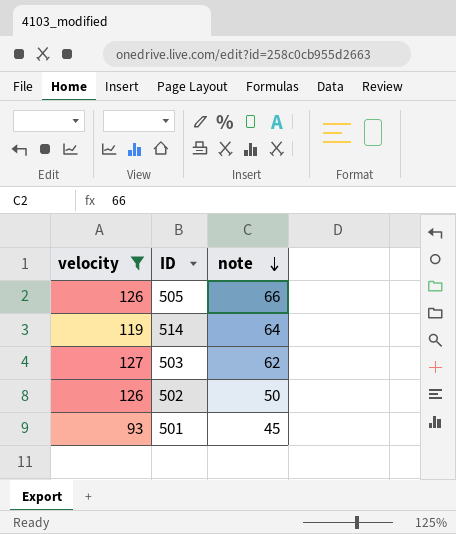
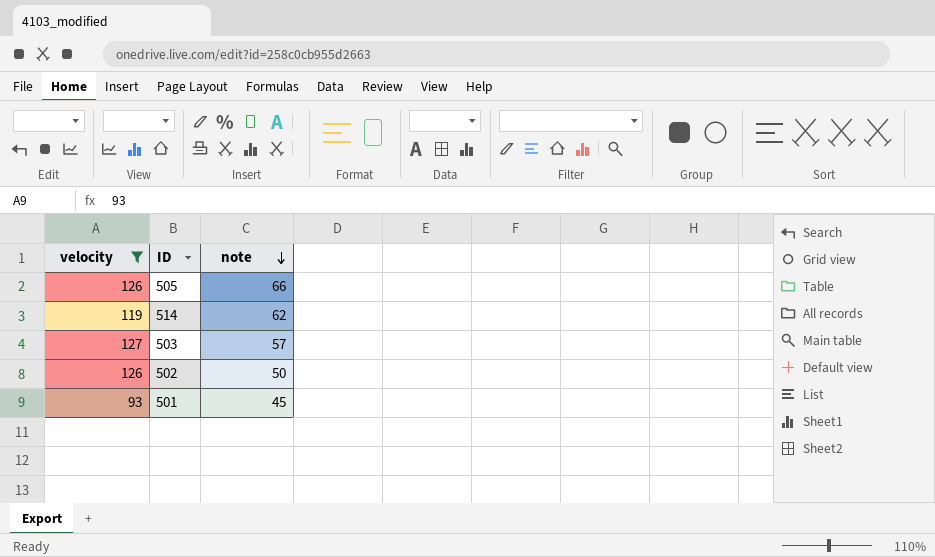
514 | note: 64 -> 62
503 | note: 62 -> 57

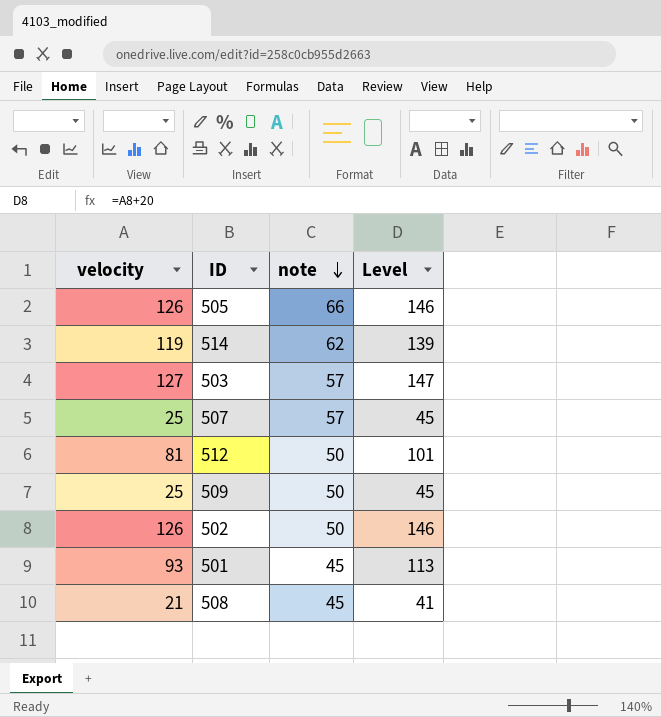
filter: velocity >= 93 -> none
column Level | formula: none -> [velocity] + 20

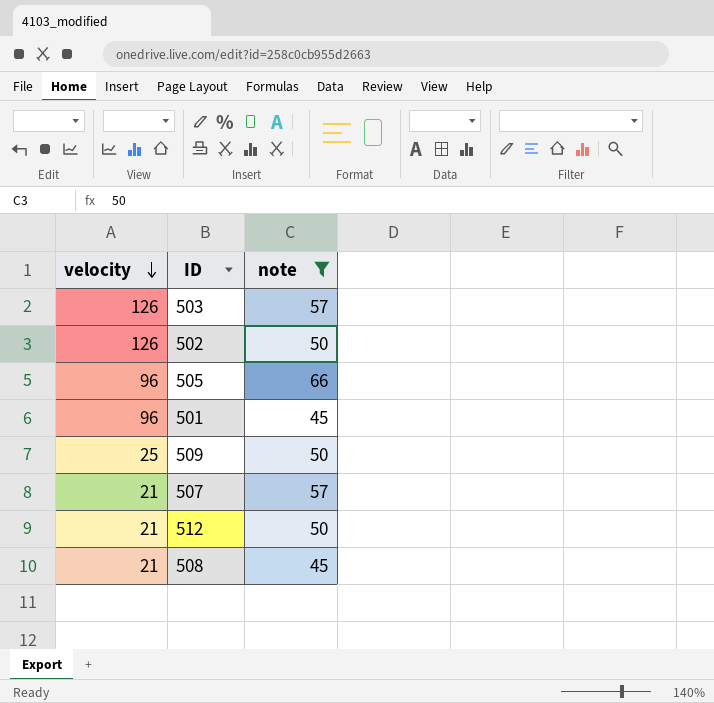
filter: none -> note != 62
row order: note descending -> velocity descending
column Level | formula: [velocity] + 20 -> none
503 | velocity: 127 -> 126
505 | velocity: 126 -> 96
501 | velocity: 93 -> 96
507 | velocity: 25 -> 21
512 | velocity: 81 -> 21

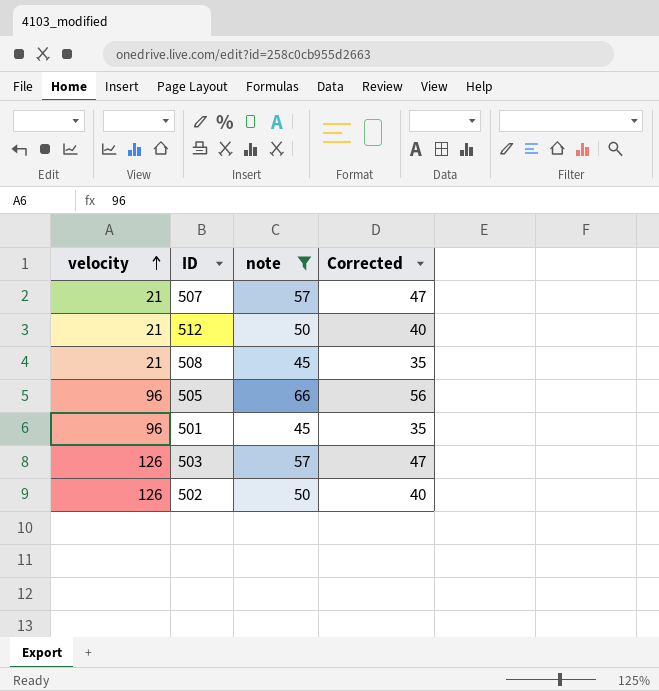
row order: velocity descending -> velocity ascending
column Corrected | formula: none -> [note] - 10
row 509: 25 | 50 -> none

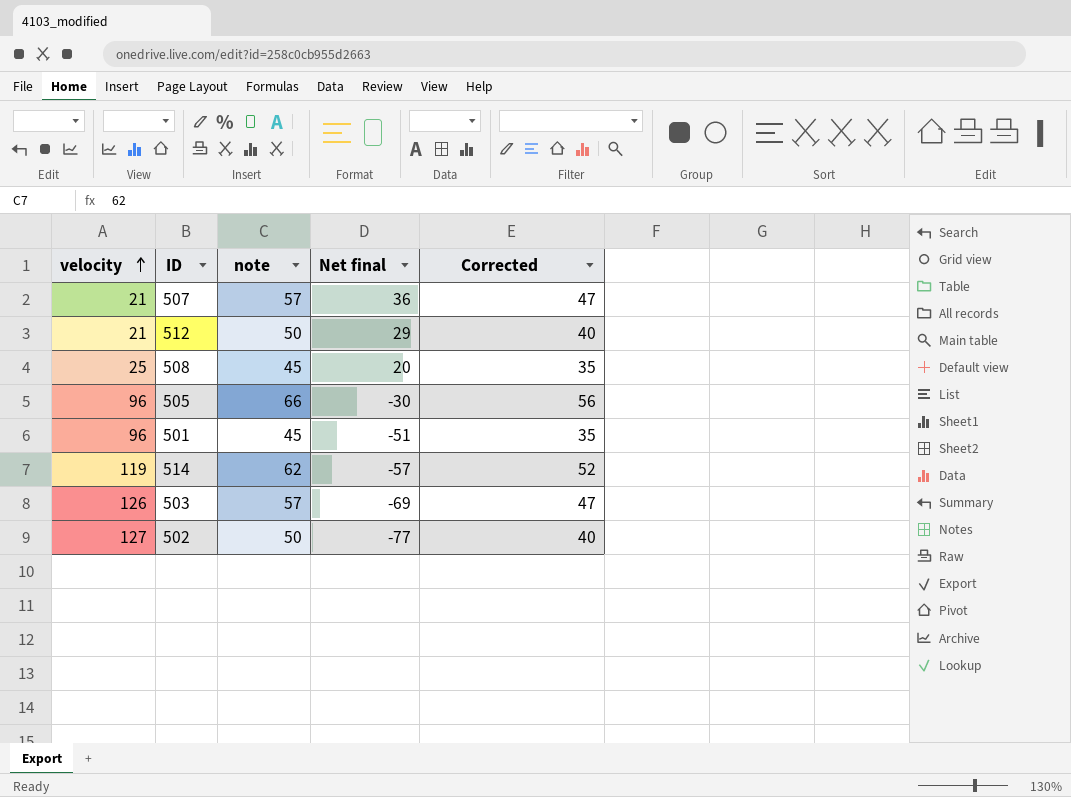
filter: note != 62 -> none
column Net final | formula: none -> [note] - [velocity]
508 | velocity: 21 -> 25
502 | velocity: 126 -> 127

